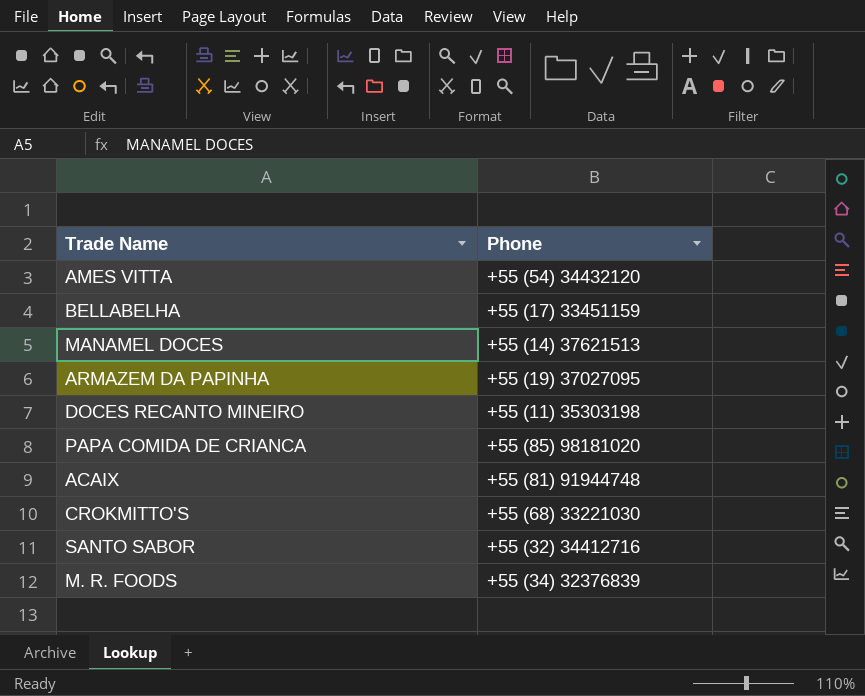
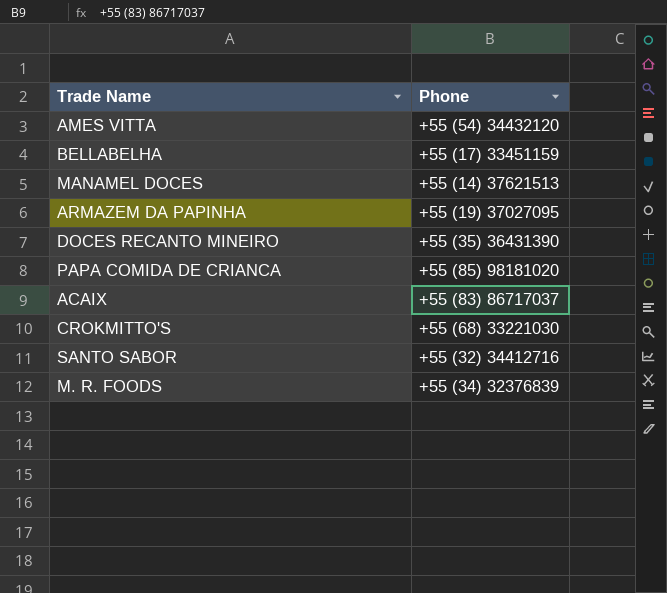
DOCES RECANTO MINEIRO | Phone: +55 (11) 35303198 -> +55 (35) 36431390
ACAIX | Phone: +55 (81) 91944748 -> +55 (83) 86717037

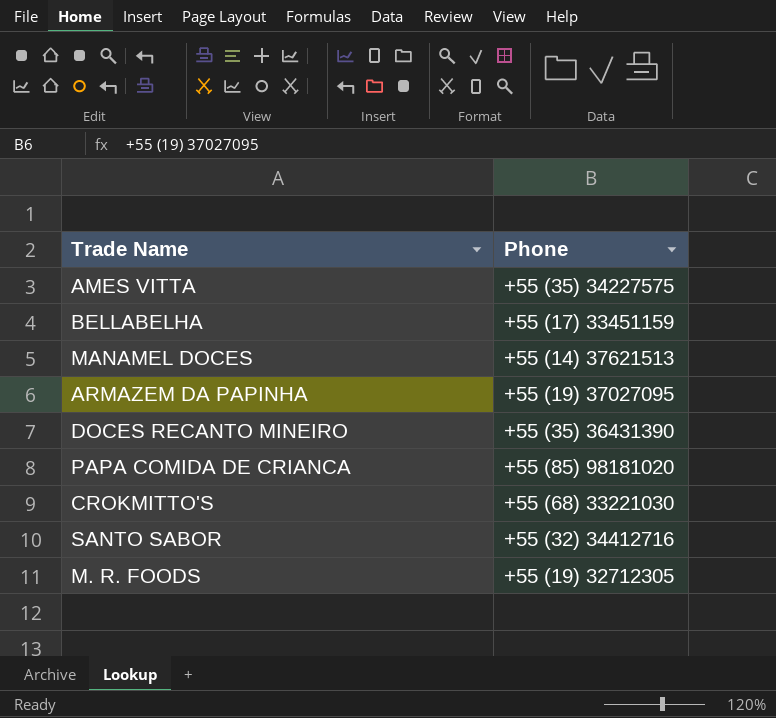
row ACAIX: +55 (83) 86717037 -> none
AMES VITTA | Phone: +55 (54) 34432120 -> +55 (35) 34227575
M. R. FOODS | Phone: +55 (34) 32376839 -> +55 (19) 32712305

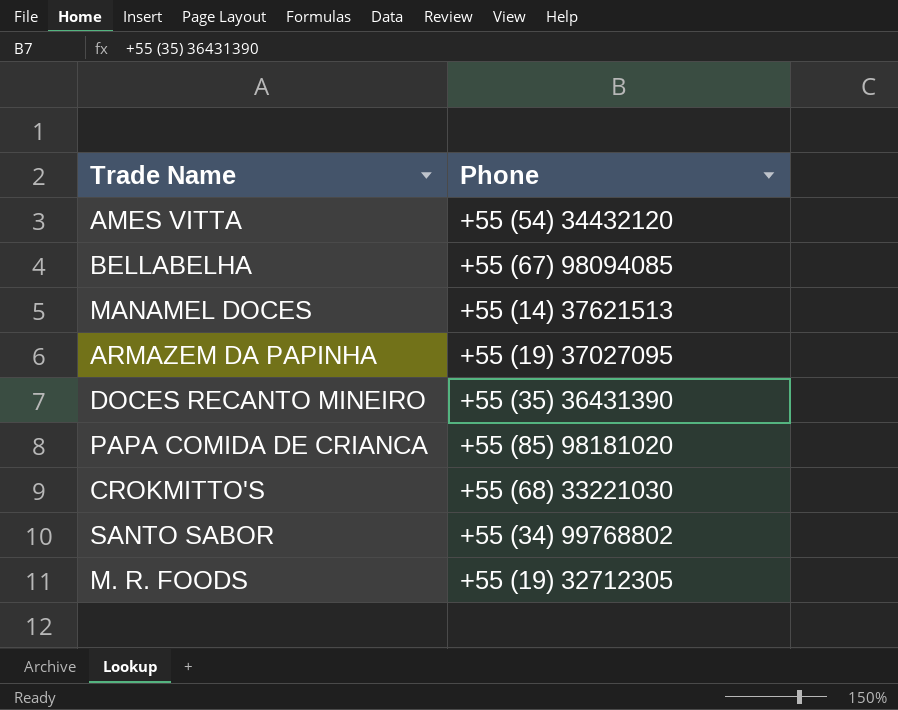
AMES VITTA | Phone: +55 (35) 34227575 -> +55 (54) 34432120
BELLABELHA | Phone: +55 (17) 33451159 -> +55 (67) 98094085
SANTO SABOR | Phone: +55 (32) 34412716 -> +55 (34) 99768802

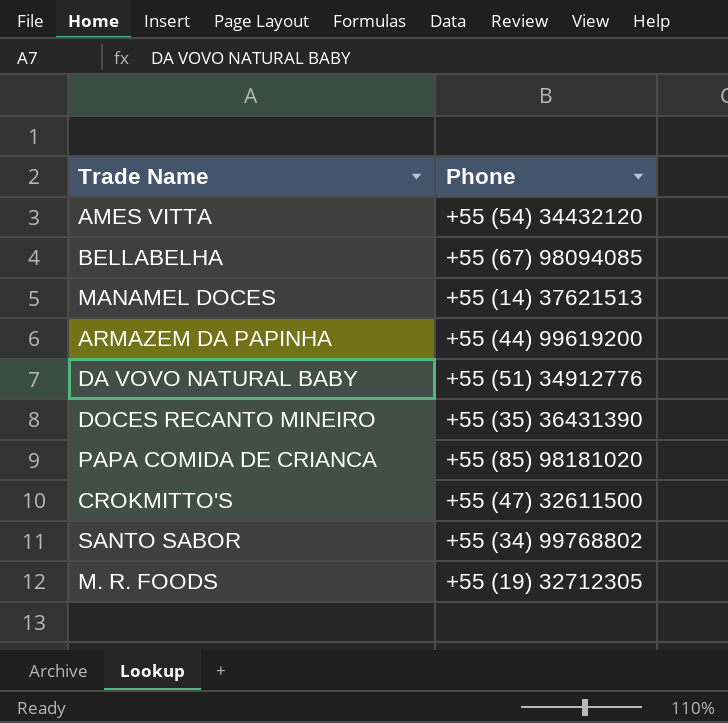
ARMAZEM DA PAPINHA | Phone: +55 (19) 37027095 -> +55 (44) 99619200
row DA VOVO NATURAL BABY: none -> +55 (51) 34912776
CROKMITTO'S | Phone: +55 (68) 33221030 -> +55 (47) 32611500

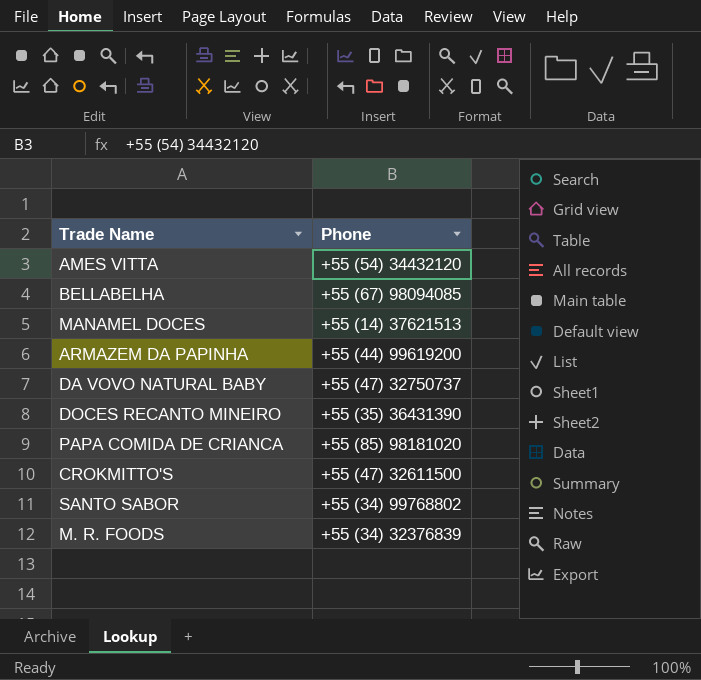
DA VOVO NATURAL BABY | Phone: +55 (51) 34912776 -> +55 (47) 32750737
M. R. FOODS | Phone: +55 (19) 32712305 -> +55 (34) 32376839

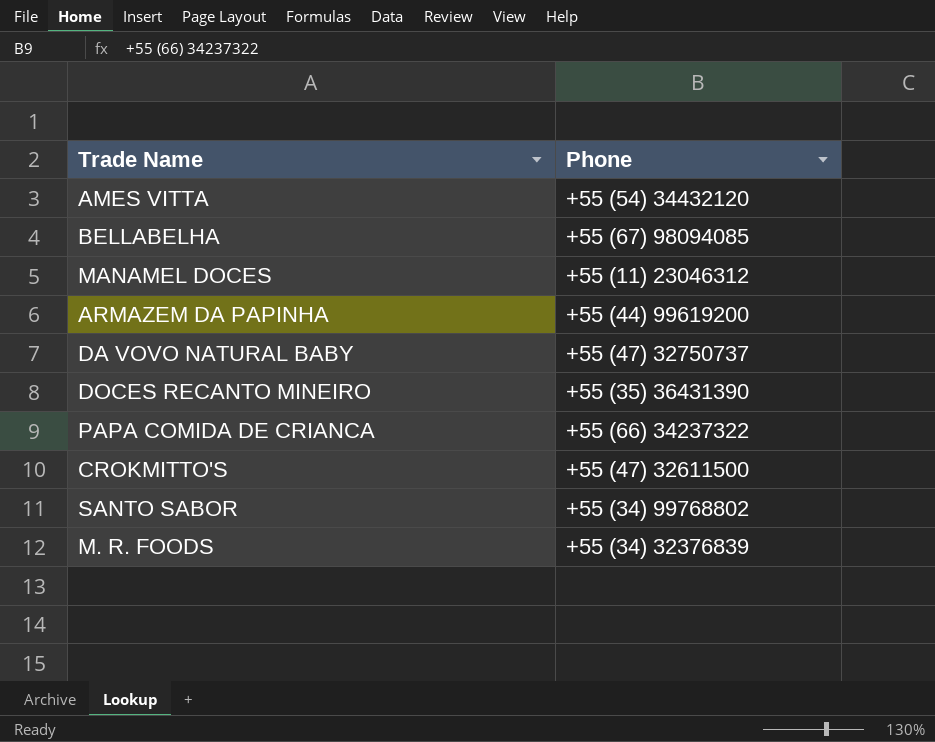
MANAMEL DOCES | Phone: +55 (14) 37621513 -> +55 (11) 23046312
PAPA COMIDA DE CRIANCA | Phone: +55 (85) 98181020 -> +55 (66) 34237322

